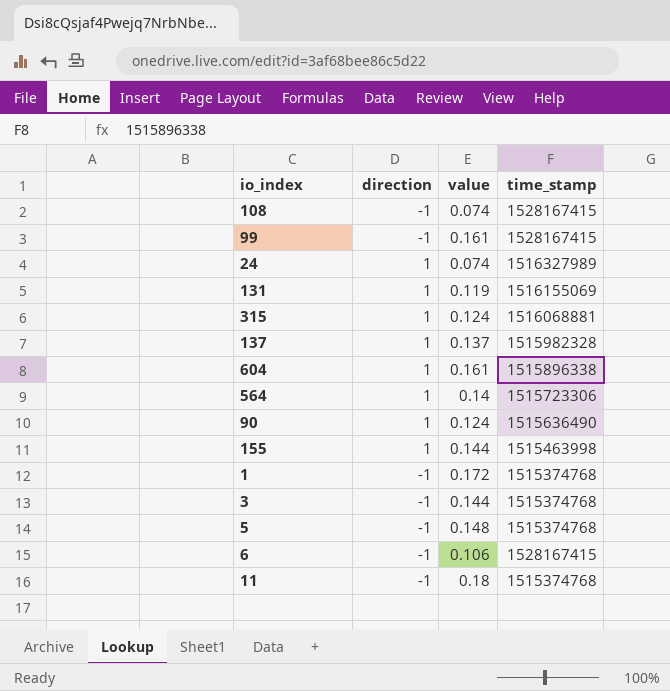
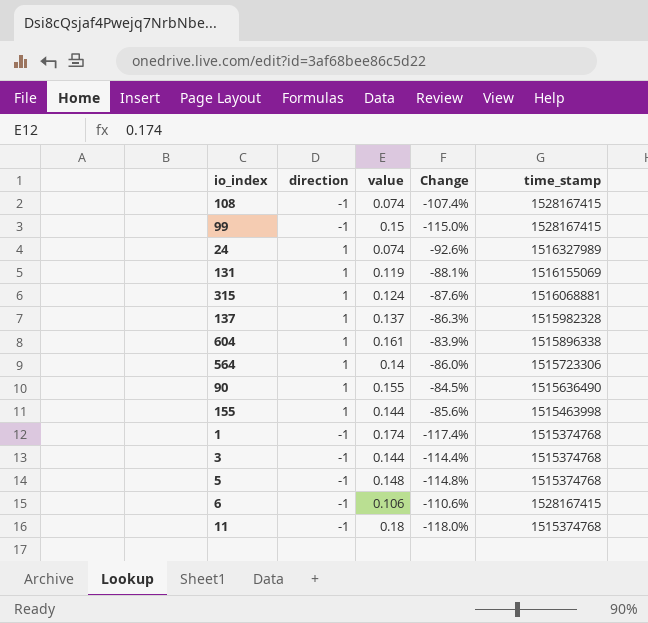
column Change | formula: none -> ([value] - [direction]) / [direction]
99 | value: 0.161 -> 0.15
90 | value: 0.124 -> 0.155
1 | value: 0.172 -> 0.174

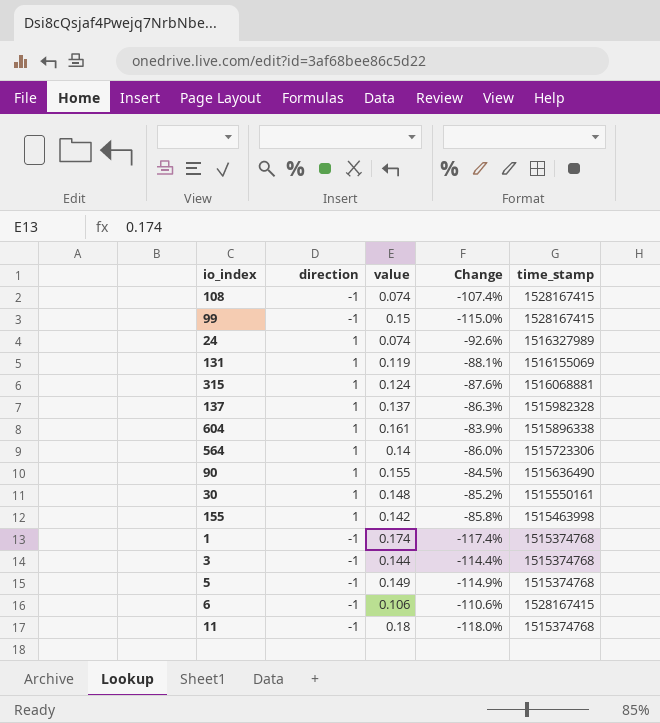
row 30: none -> 1 | 0.148 | -85.2% | 1515550161
155 | value: 0.144 -> 0.142
155 | Change: -85.6% -> -85.8%
5 | value: 0.148 -> 0.149
5 | Change: -114.8% -> -114.9%

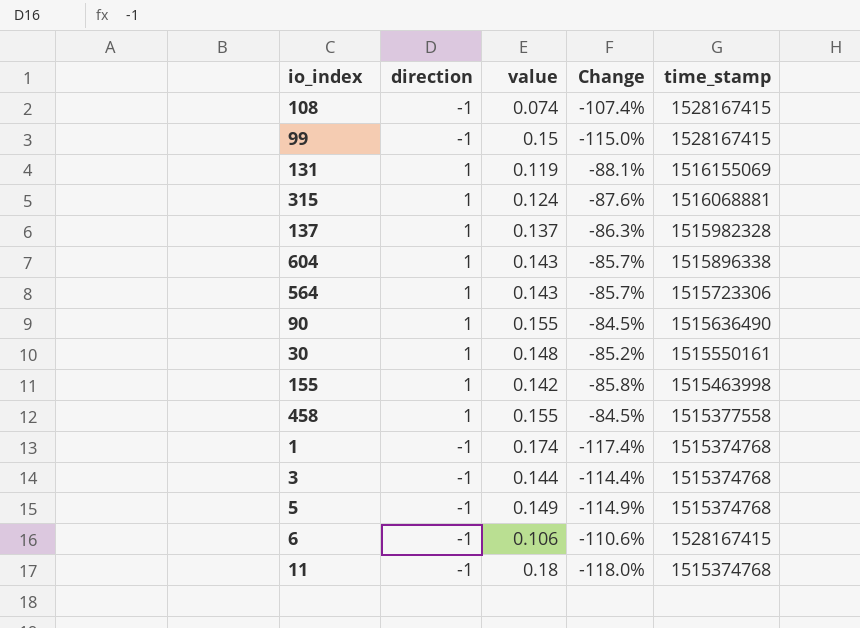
row 24: 1 | 0.074 | -92.6% | 1516327989 -> none
604 | value: 0.161 -> 0.143
604 | Change: -83.9% -> -85.7%
564 | value: 0.14 -> 0.143
564 | Change: -86.0% -> -85.7%
row 458: none -> 1 | 0.155 | -84.5% | 1515377558

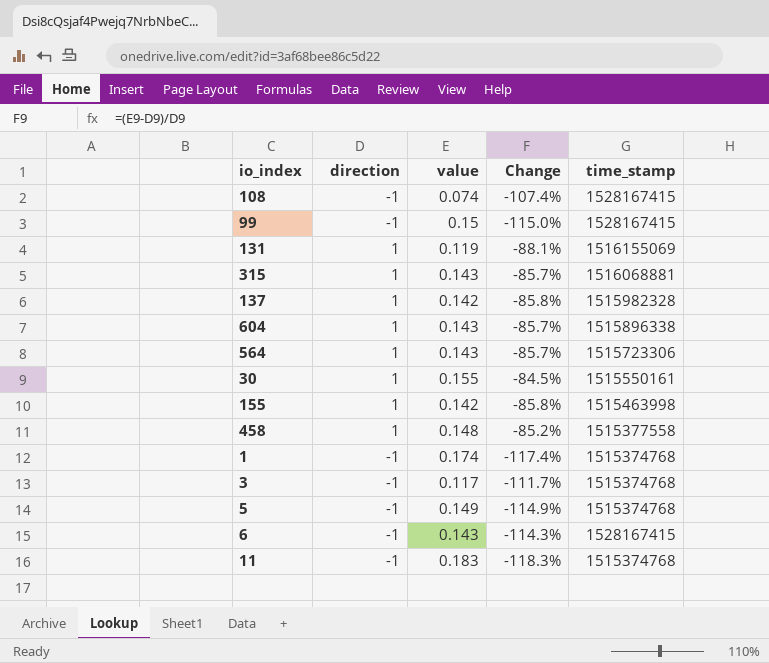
row 90: 1 | 0.155 | -84.5% | 1515636490 -> none
315 | value: 0.124 -> 0.143
315 | Change: -87.6% -> -85.7%
137 | value: 0.137 -> 0.142
137 | Change: -86.3% -> -85.8%
30 | value: 0.148 -> 0.155
30 | Change: -85.2% -> -84.5%
458 | value: 0.155 -> 0.148
458 | Change: -84.5% -> -85.2%
3 | value: 0.144 -> 0.117
3 | Change: -114.4% -> -111.7%
6 | value: 0.106 -> 0.143
6 | Change: -110.6% -> -114.3%
11 | value: 0.18 -> 0.183
11 | Change: -118.0% -> -118.3%

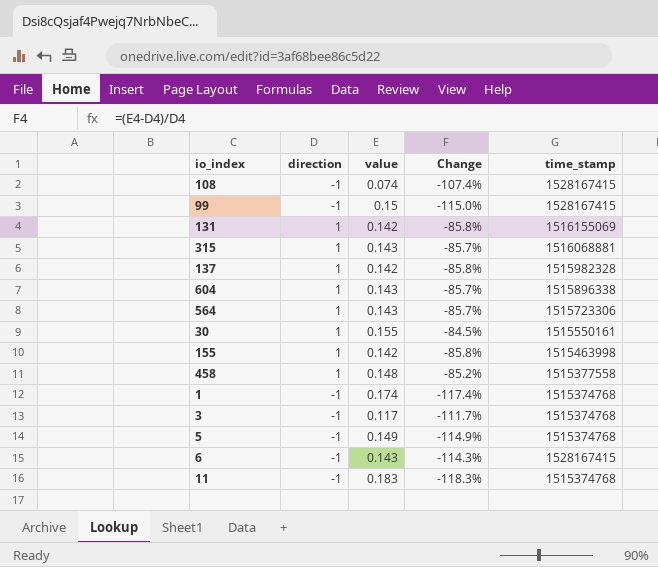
131 | value: 0.119 -> 0.142
131 | Change: -88.1% -> -85.8%

